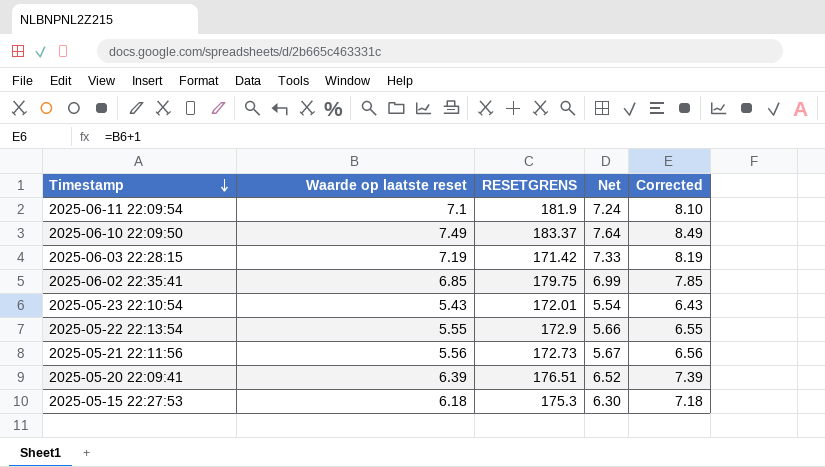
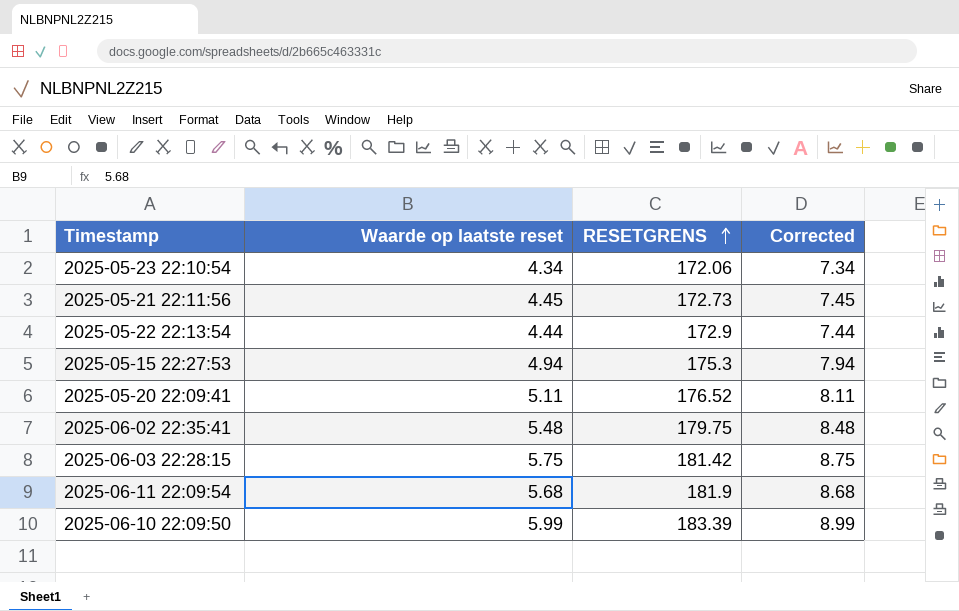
row order: Timestamp descending -> RESETGRENS ascending
column Net | formula: [Waarde op laatste reset] * 1.02 -> none
column Corrected | formula: [Waarde op laatste reset] + 1 -> [Waarde op laatste reset] + 3
2025-05-23 22:10:54 | Waarde op laatste reset: 5.43 -> 4.34
2025-05-23 22:10:54 | RESETGRENS: 172.01 -> 172.06
2025-05-21 22:11:56 | Waarde op laatste reset: 5.56 -> 4.45
2025-05-22 22:13:54 | Waarde op laatste reset: 5.55 -> 4.44
2025-05-15 22:27:53 | Waarde op laatste reset: 6.18 -> 4.94
2025-05-20 22:09:41 | Waarde op laatste reset: 6.39 -> 5.11
2025-05-20 22:09:41 | RESETGRENS: 176.51 -> 176.52
2025-06-02 22:35:41 | Waarde op laatste reset: 6.85 -> 5.48
2025-06-03 22:28:15 | Waarde op laatste reset: 7.19 -> 5.75
2025-06-03 22:28:15 | RESETGRENS: 171.42 -> 181.42
2025-06-11 22:09:54 | Waarde op laatste reset: 7.1 -> 5.68
2025-06-10 22:09:50 | Waarde op laatste reset: 7.49 -> 5.99
2025-06-10 22:09:50 | RESETGRENS: 183.37 -> 183.39

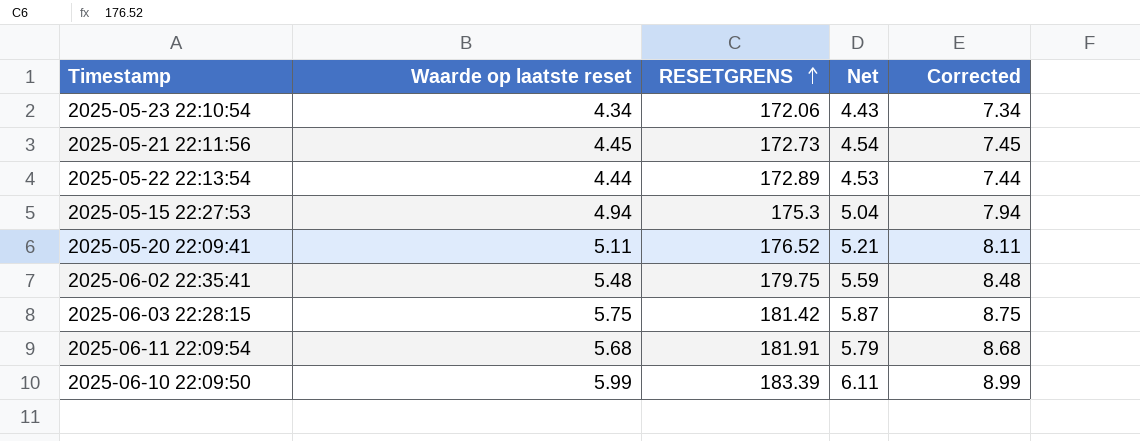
column Net | formula: none -> [Waarde op laatste reset] * 1.02
2025-05-22 22:13:54 | RESETGRENS: 172.9 -> 172.89
2025-06-11 22:09:54 | RESETGRENS: 181.9 -> 181.91

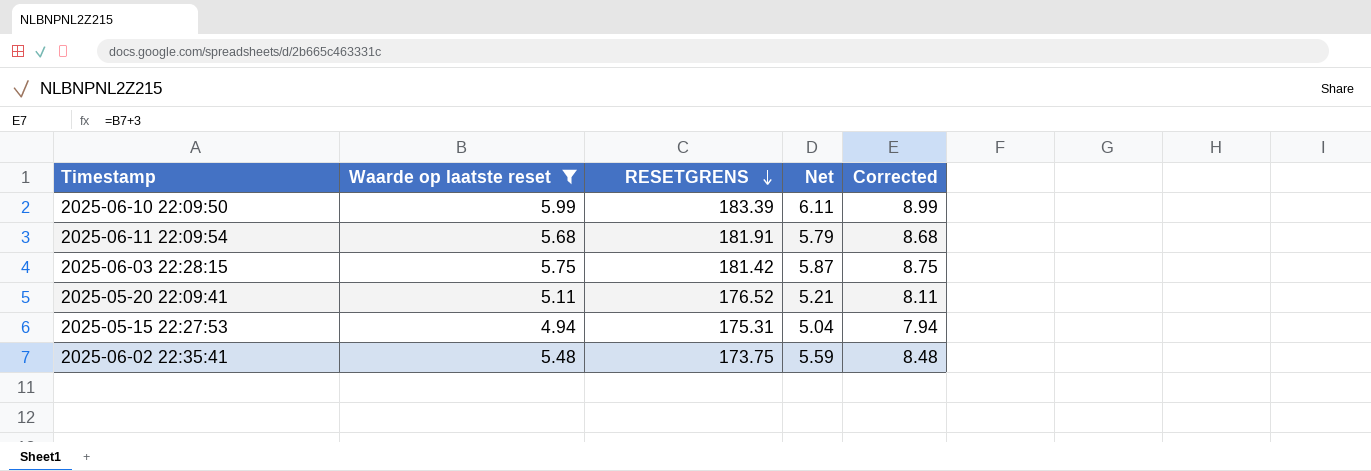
filter: none -> Waarde op laatste reset >= 4.94
row order: RESETGRENS ascending -> RESETGRENS descending
2025-05-15 22:27:53 | RESETGRENS: 175.3 -> 175.31
2025-06-02 22:35:41 | RESETGRENS: 179.75 -> 173.75

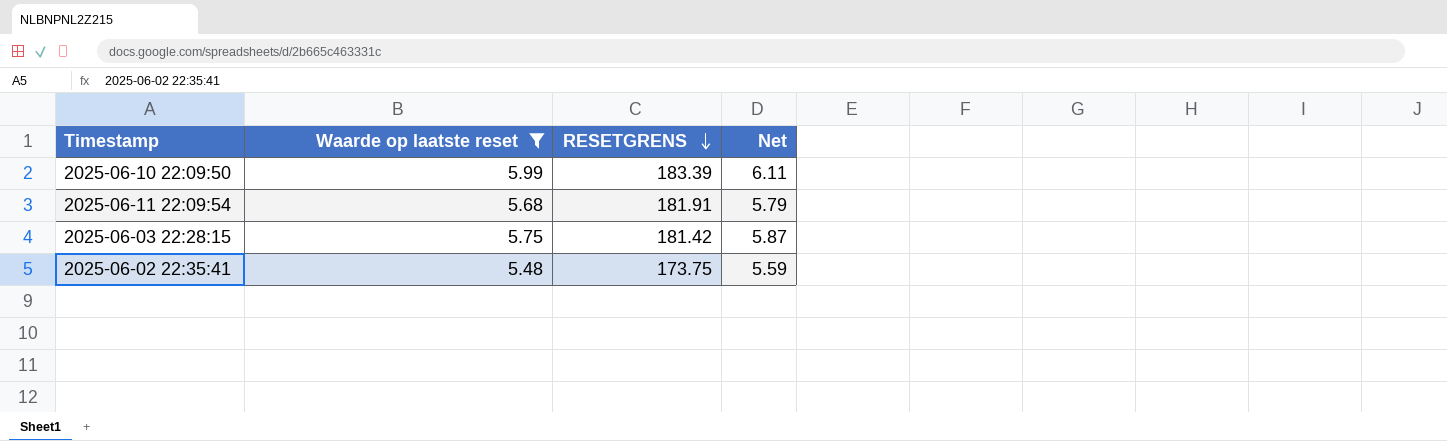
column Corrected | formula: [Waarde op laatste reset] + 3 -> none
row 2025-05-20 22:09:41: 5.11 | 176.52 | 5.21 | 8.11 -> none
row 2025-05-15 22:27:53: 4.94 | 175.31 | 5.04 | 7.94 -> none

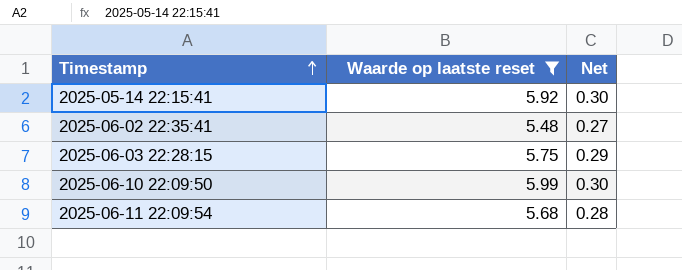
row order: RESETGRENS descending -> Timestamp ascending
column RESETGRENS | position: 3 -> none
column Net | formula: [Waarde op laatste reset] * 1.02 -> [Waarde op laatste reset] * 0.05
row 2025-05-14 22:15:41: none -> 5.92 | 0.30

